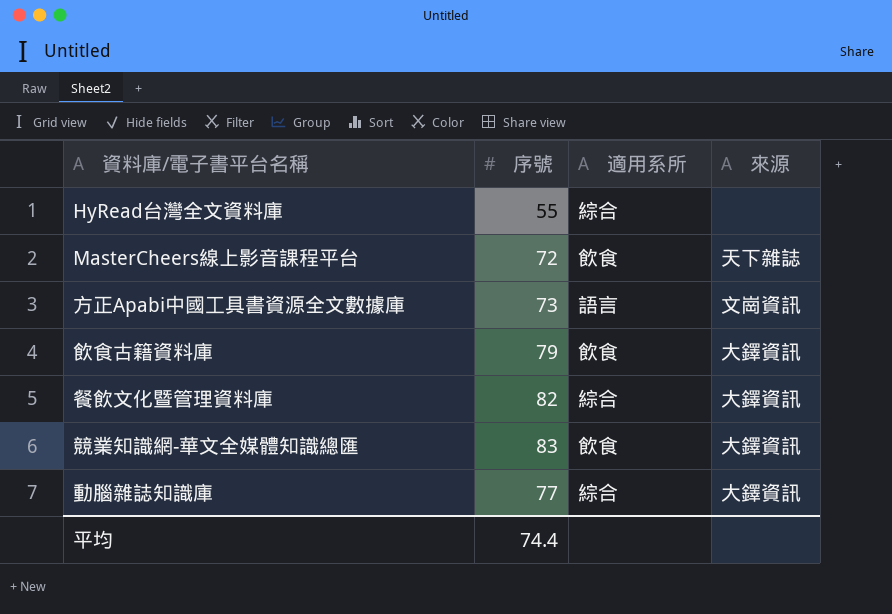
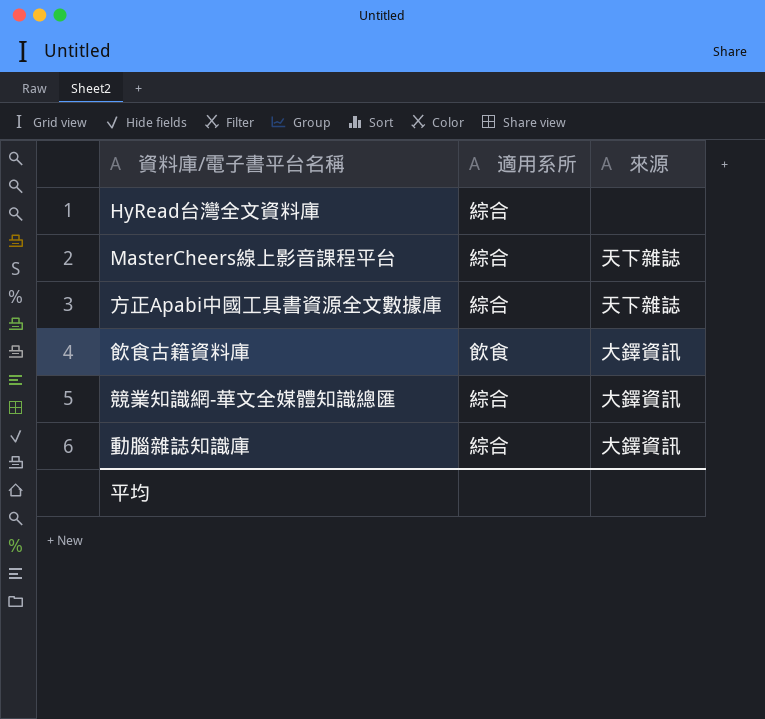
column 序號 | position: 2 -> none
row 餐飲文化暨管理資料庫: 82 | 綜合 | 大鐸資訊 -> none
MasterCheers線上影音課程平台 | 適用系所: 飲食 -> 綜合
方正Apabi中國工具書資源全文數據庫 | 適用系所: 語言 -> 綜合
方正Apabi中國工具書資源全文數據庫 | 來源: 文崗資訊 -> 天下雜誌
競業知識網-華文全媒體知識總匯 | 適用系所: 飲食 -> 綜合

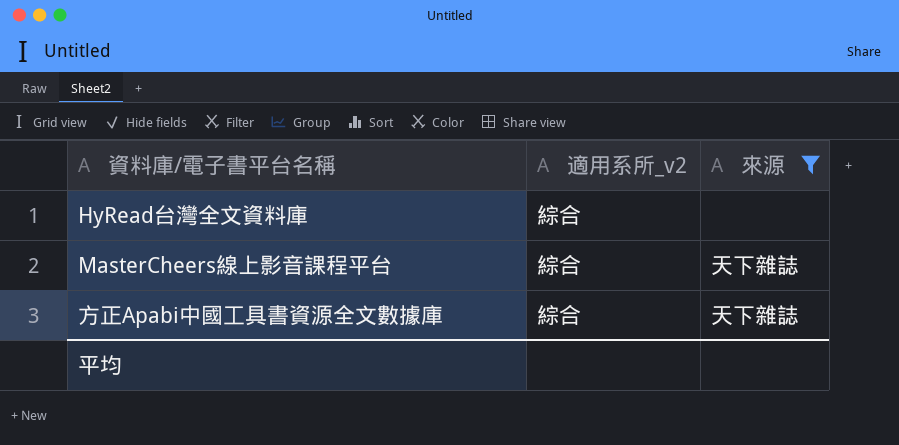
filter: none -> 來源 != 大鐸資訊
column name: 適用系所 -> 適用系所_v2

